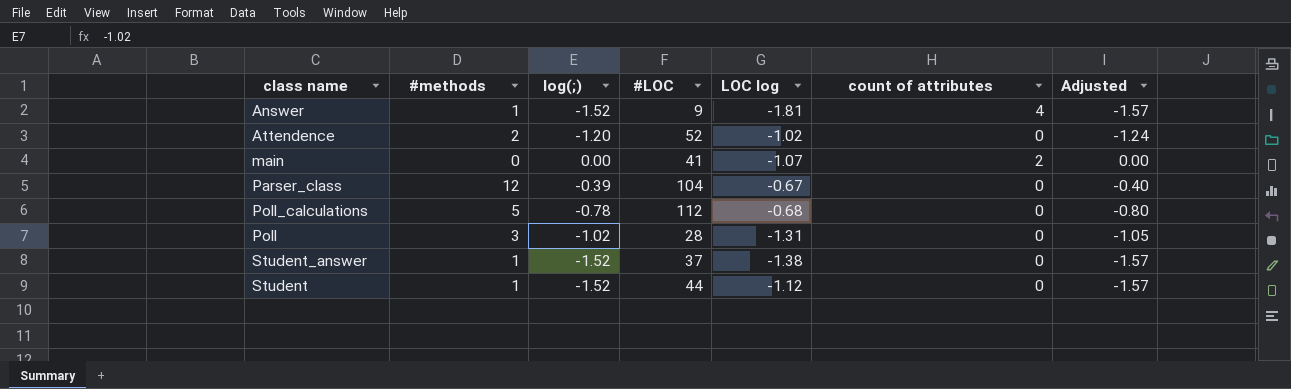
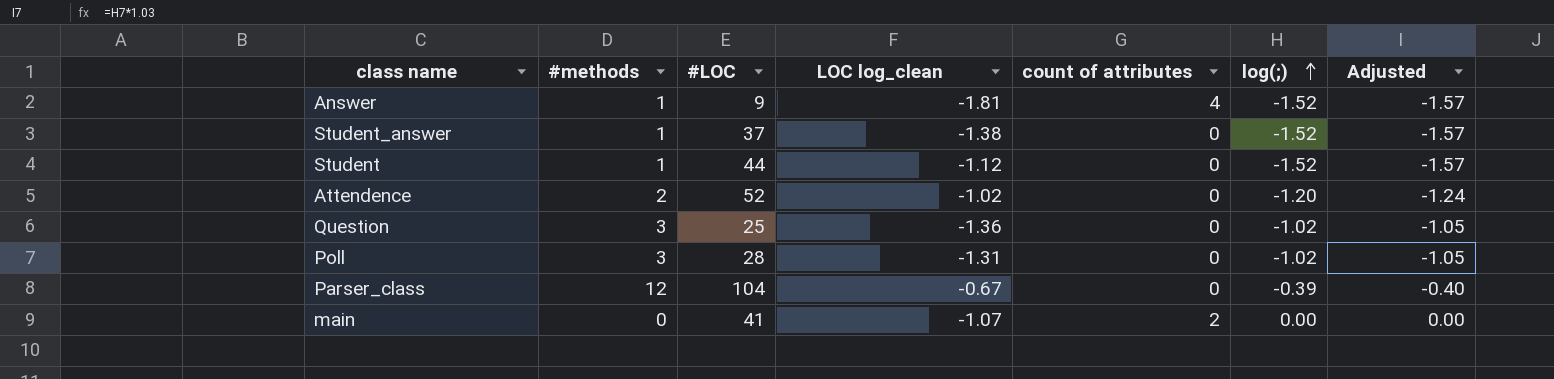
row order: none -> log(;) ascending
column name: LOC log -> LOC log_clean
column log(;) | position: 3 -> 6
row Poll_calculations: 5 | -0.78 | 112 | -0.68 | 0 | -0.80 -> none
row Question: none -> 3 | 25 | -1.36 | 0 | -1.02 | -1.05

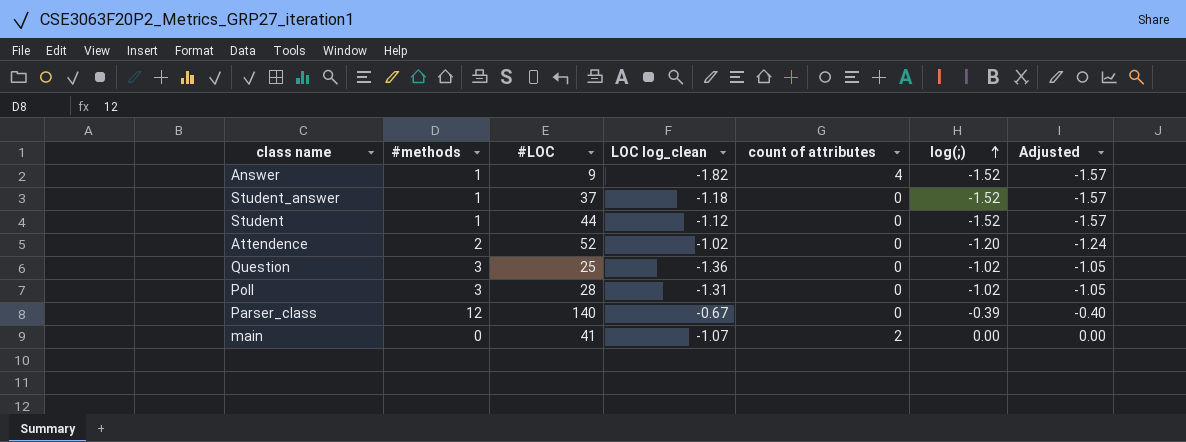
Answer | LOC log_clean: -1.81 -> -1.82
Student_answer | LOC log_clean: -1.38 -> -1.18
Parser_class | #LOC: 104 -> 140

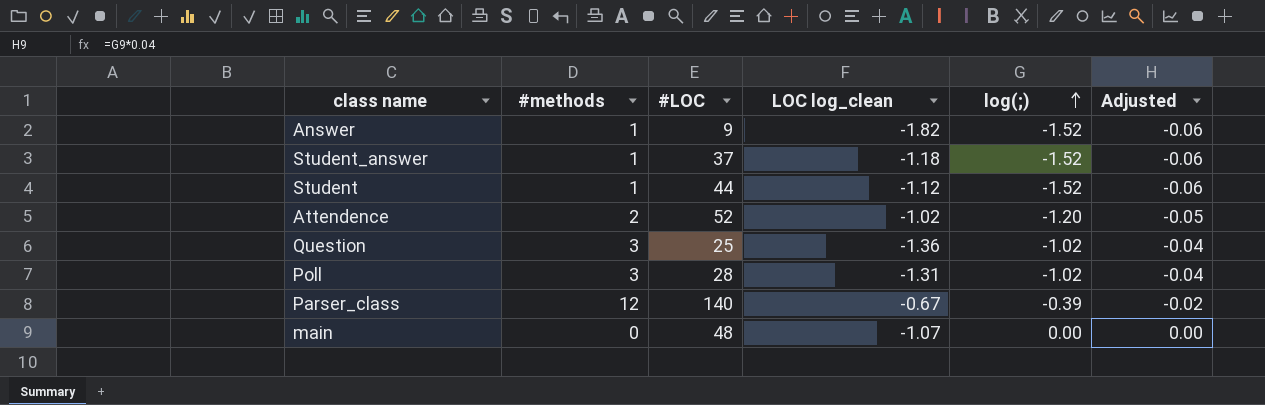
column count of attributes | position: 5 -> none
column Adjusted | formula: [log(;)] * 1.03 -> [log(;)] * 0.04
main | #LOC: 41 -> 48

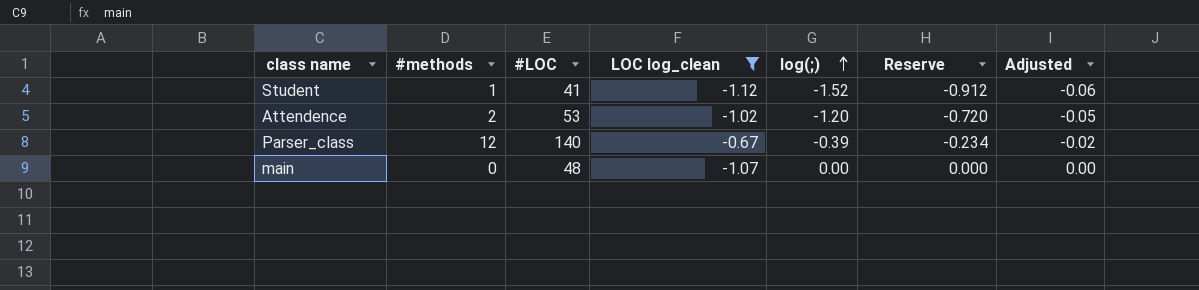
filter: none -> LOC log_clean >= -1.12
column Reserve | formula: none -> [log(;)] * 0.6
Student | #LOC: 44 -> 41
Attendence | #LOC: 52 -> 53

